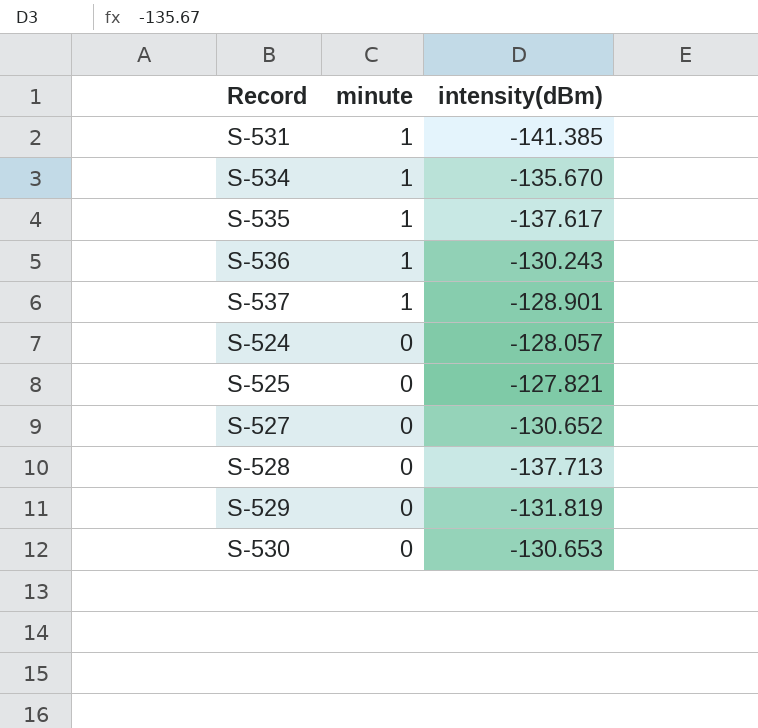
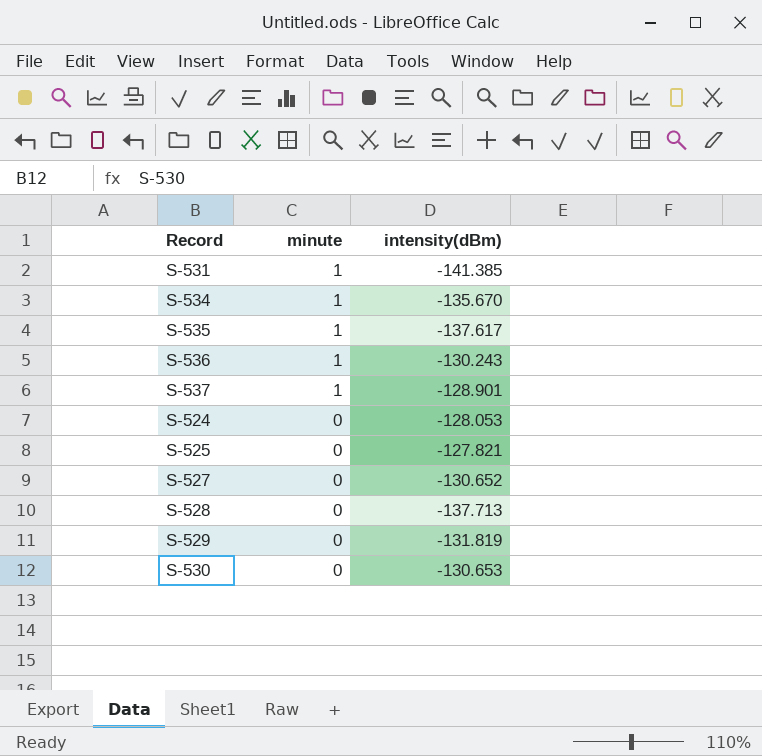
S-524 | intensity(dBm): -128.057 -> -128.053

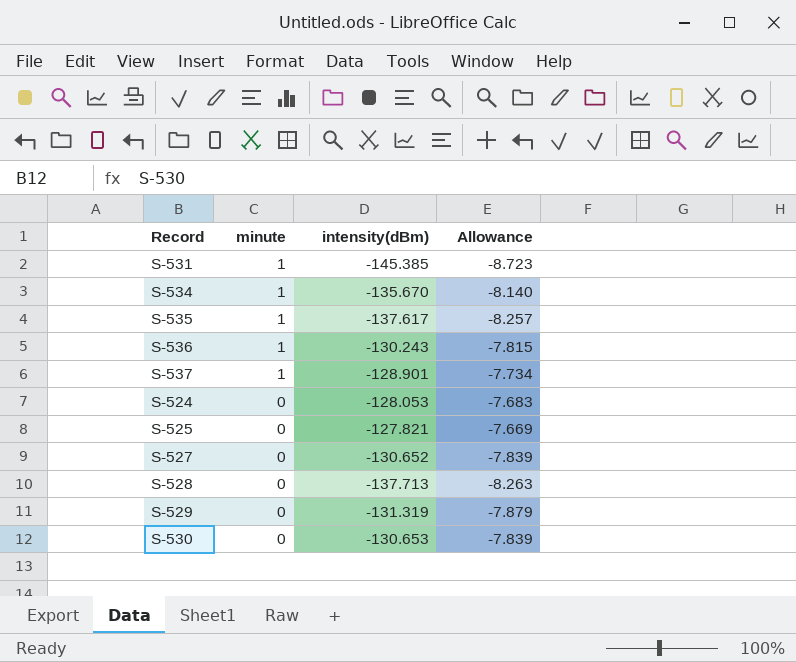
column Allowance | formula: none -> [intensity(dBm)] * 0.06
S-531 | intensity(dBm): -141.385 -> -145.385
S-529 | intensity(dBm): -131.819 -> -131.319

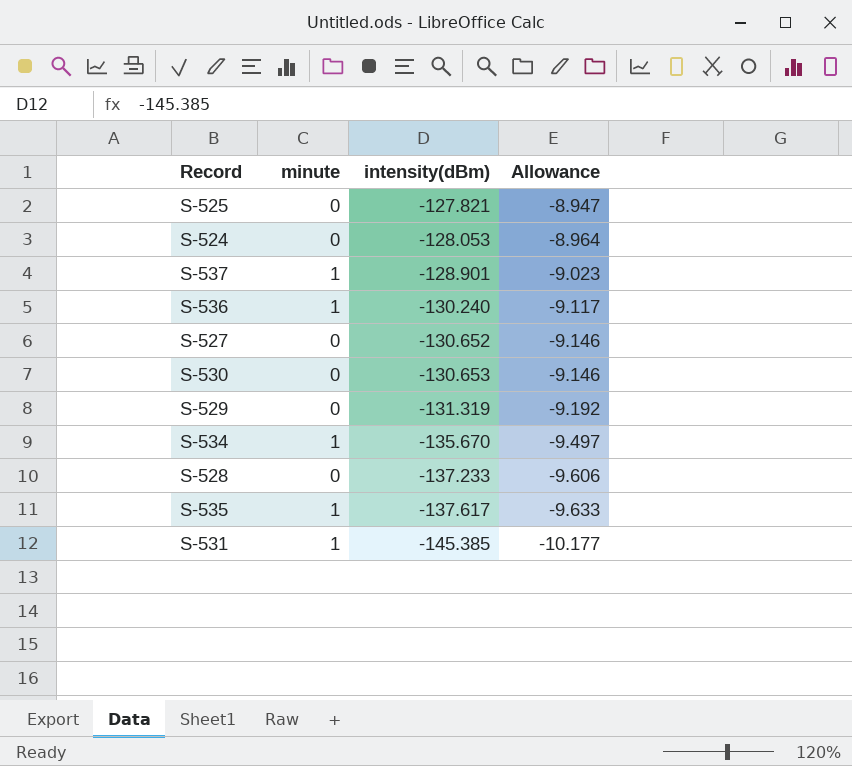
row order: minute descending -> intensity(dBm) descending
column Allowance | formula: [intensity(dBm)] * 0.06 -> [intensity(dBm)] * 0.07
S-536 | intensity(dBm): -130.243 -> -130.240
S-528 | intensity(dBm): -137.713 -> -137.233

